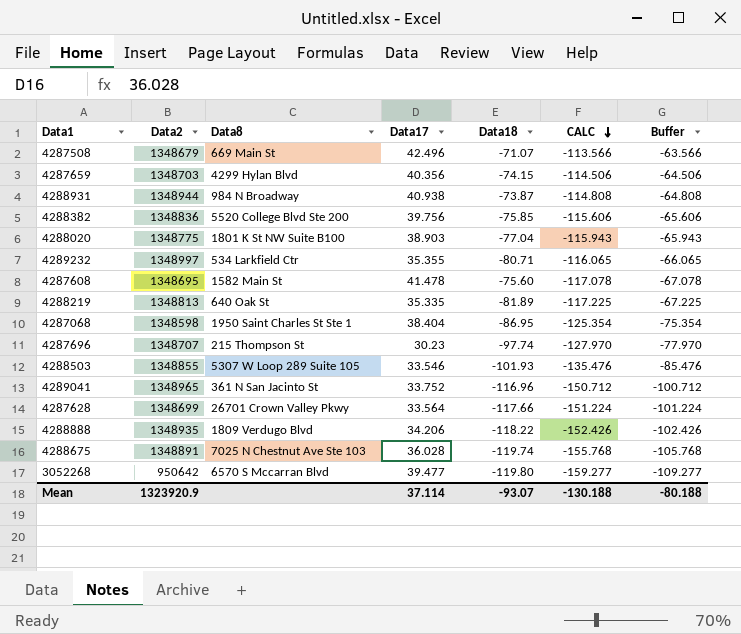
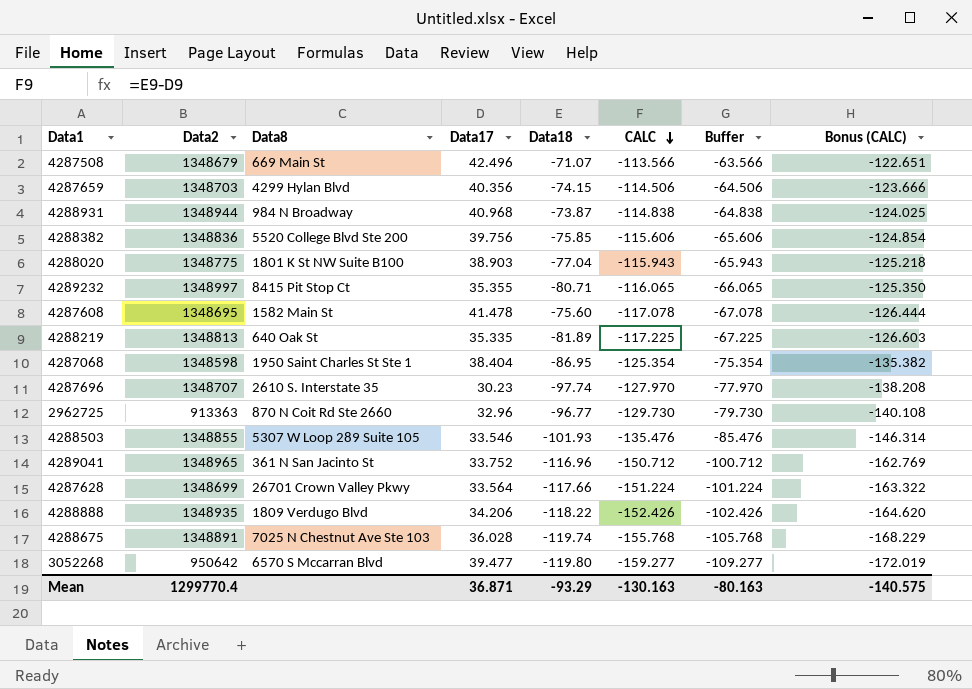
column Bonus (CALC) | formula: none -> [CALC] * 1.08
4288931 | Data17: 40.938 -> 40.968
4288931 | CALC: -114.808 -> -114.838
4288931 | Buffer: -64.808 -> -64.838
4289232 | Data8: 534 Larkfield Ctr -> 8415 Pit Stop Ct
4287696 | Data8: 215 Thompson St -> 2610 S. Interstate 35
row 2962725: none -> 913363 | 870 N Coit Rd Ste 2660 | 32.96 | -96.77 | -129.730 | -79.730 | -140.108
Mean | Data2: 1323920.9 -> 1299770.4
Mean | Data17: 37.114 -> 36.871
Mean | Data18: -93.07 -> -93.29
Mean | CALC: -130.188 -> -130.163
Mean | Buffer: -80.188 -> -80.163

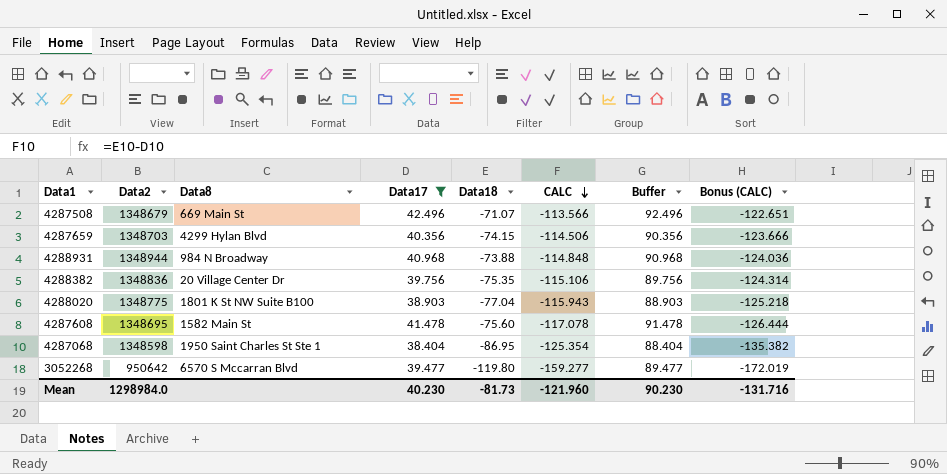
filter: none -> Data17 >= 38.404
column Buffer | formula: [CALC] + 50 -> [Data17] + 50
4288931 | Data18: -73.87 -> -73.88
4288931 | CALC: -114.838 -> -114.848
4288931 | Bonus (CALC): -124.025 -> -124.036
4288382 | Data8: 5520 College Blvd Ste 200 -> 20 Village Center Dr
4288382 | Data18: -75.85 -> -75.35
4288382 | CALC: -115.606 -> -115.106
4288382 | Bonus (CALC): -124.854 -> -124.314
Mean | Data2: 1299770.4 -> 1298984.0
Mean | Data17: 36.871 -> 40.230
Mean | Data18: -93.29 -> -81.73
Mean | CALC: -130.163 -> -121.960
Mean | Buffer: -80.163 -> 90.230
Mean | Bonus (CALC): -140.575 -> -131.716

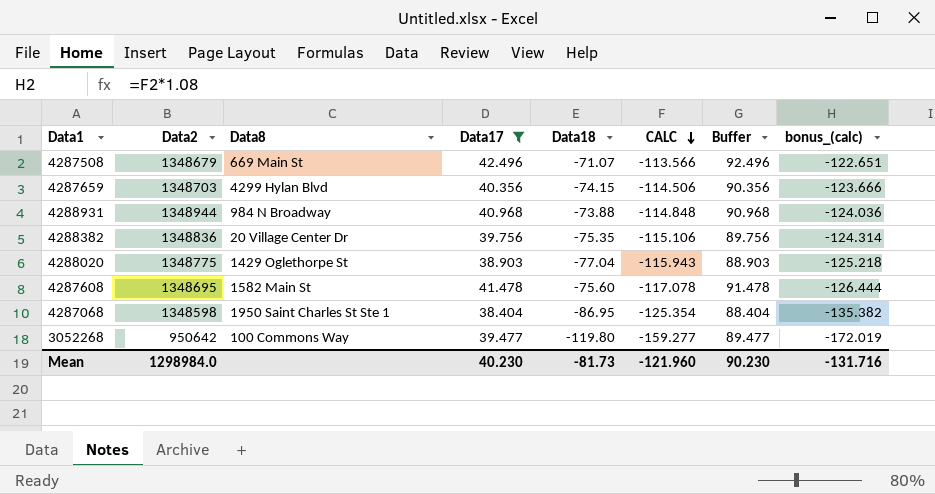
column name: Bonus (CALC) -> bonus_(calc)
4288020 | Data8: 1801 K St NW Suite B100 -> 1429 Oglethorpe St
3052268 | Data8: 6570 S Mccarran Blvd -> 100 Commons Way

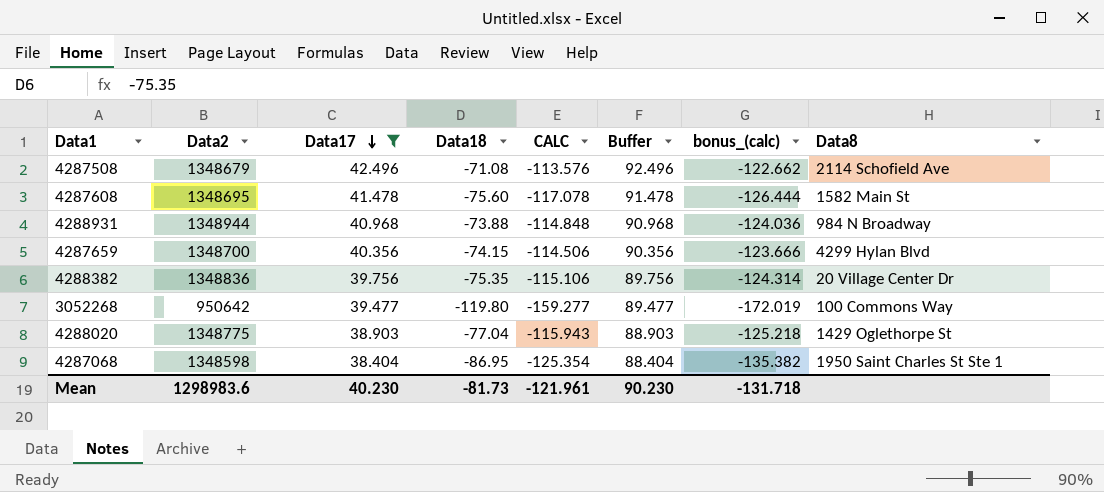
row order: CALC descending -> Data17 descending
column Data8 | position: 3 -> 8
4287508 | Data18: -71.07 -> -71.08
4287508 | CALC: -113.566 -> -113.576
4287508 | bonus_(calc): -122.651 -> -122.662
4287508 | Data8: 669 Main St -> 2114 Schofield Ave
4287659 | Data2: 1348703 -> 1348700
Mean | Data2: 1298984.0 -> 1298983.6
Mean | CALC: -121.960 -> -121.961
Mean | bonus_(calc): -131.716 -> -131.718

